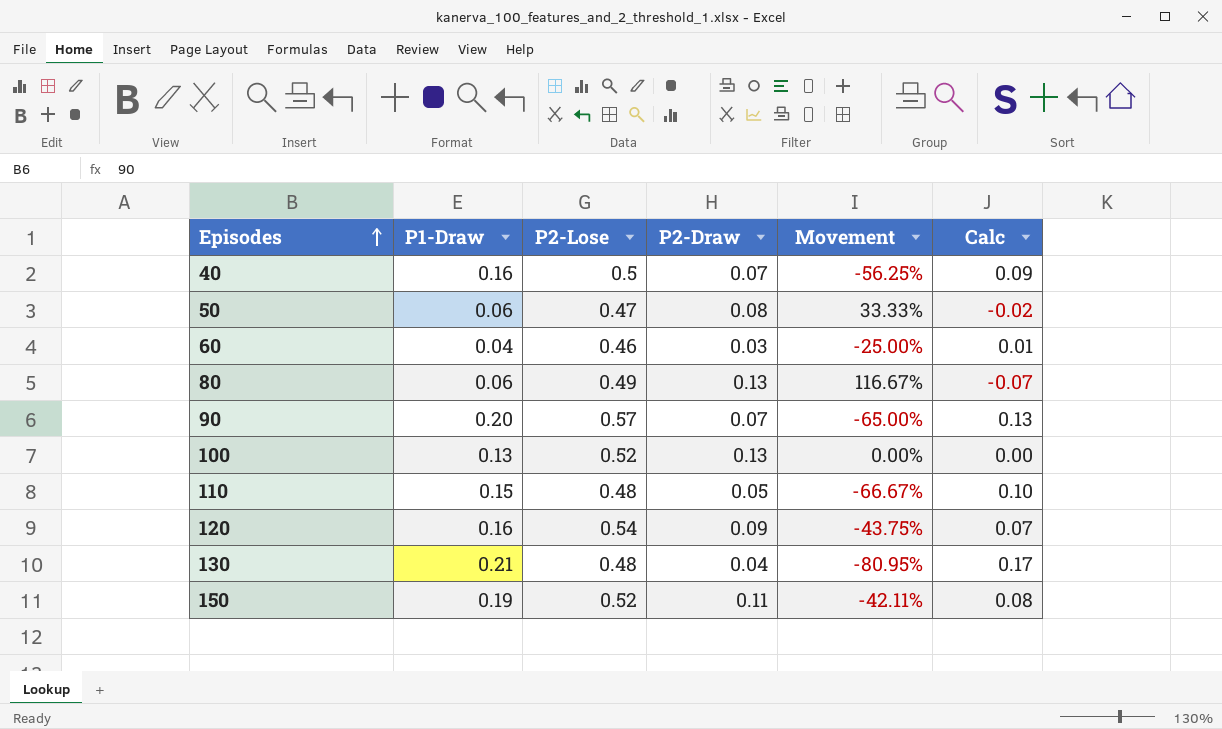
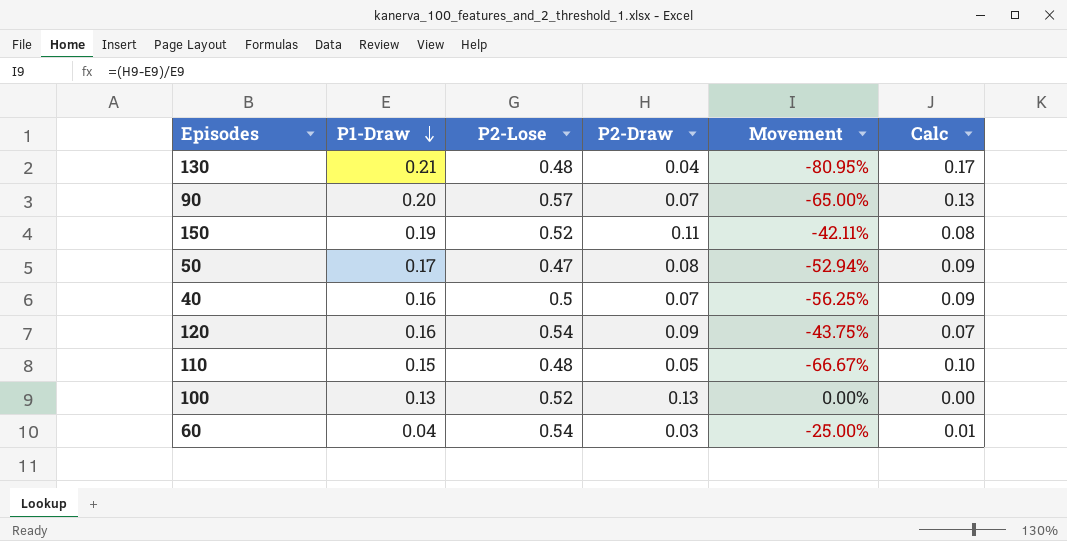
row order: Episodes ascending -> P1-Draw descending
row 80: 0.06 | 0.49 | 0.13 | 116.67% | -0.07 -> none
50 | P1-Draw: 0.06 -> 0.17
50 | Movement: 33.33% -> -52.94%
50 | Calc: -0.02 -> 0.09
60 | P2-Lose: 0.46 -> 0.54

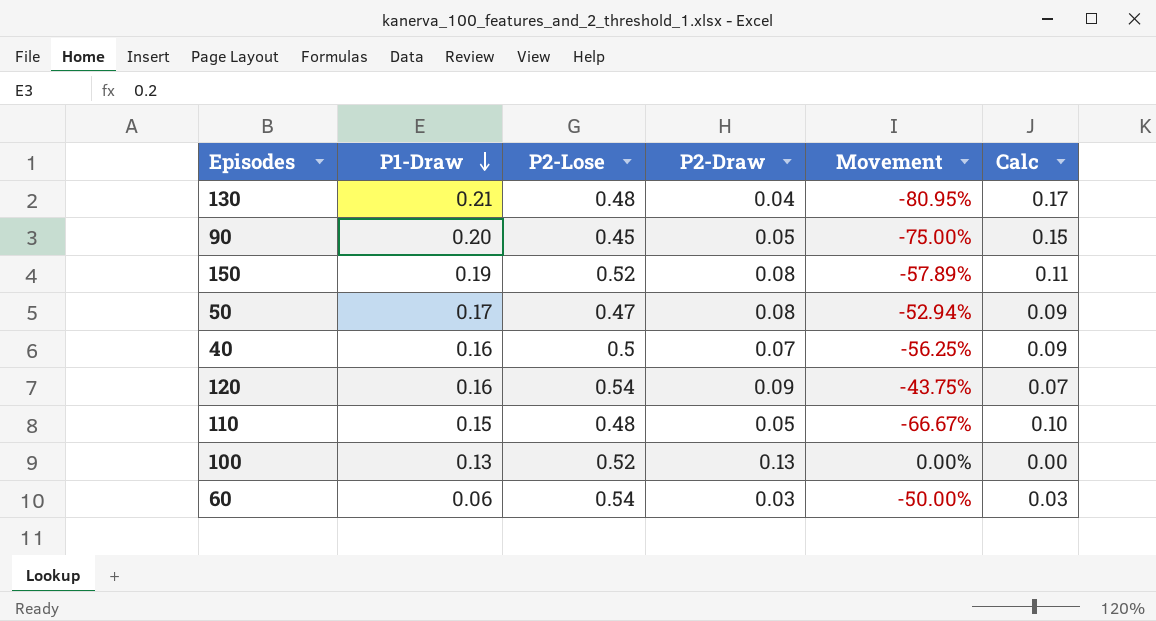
90 | P2-Lose: 0.57 -> 0.45
90 | P2-Draw: 0.07 -> 0.05
90 | Movement: -65.00% -> -75.00%
90 | Calc: 0.13 -> 0.15
150 | P2-Draw: 0.11 -> 0.08
150 | Movement: -42.11% -> -57.89%
150 | Calc: 0.08 -> 0.11
60 | P1-Draw: 0.04 -> 0.06
60 | Movement: -25.00% -> -50.00%
60 | Calc: 0.01 -> 0.03

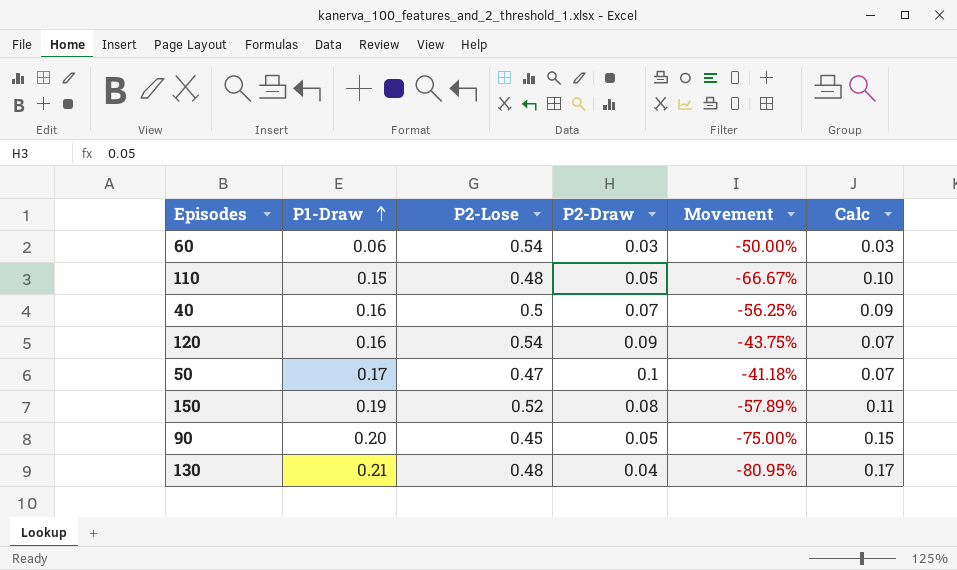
row order: P1-Draw descending -> P1-Draw ascending
row 100: 0.13 | 0.52 | 0.13 | 0.00% | 0.00 -> none
50 | P2-Draw: 0.08 -> 0.1
50 | Movement: -52.94% -> -41.18%
50 | Calc: 0.09 -> 0.07

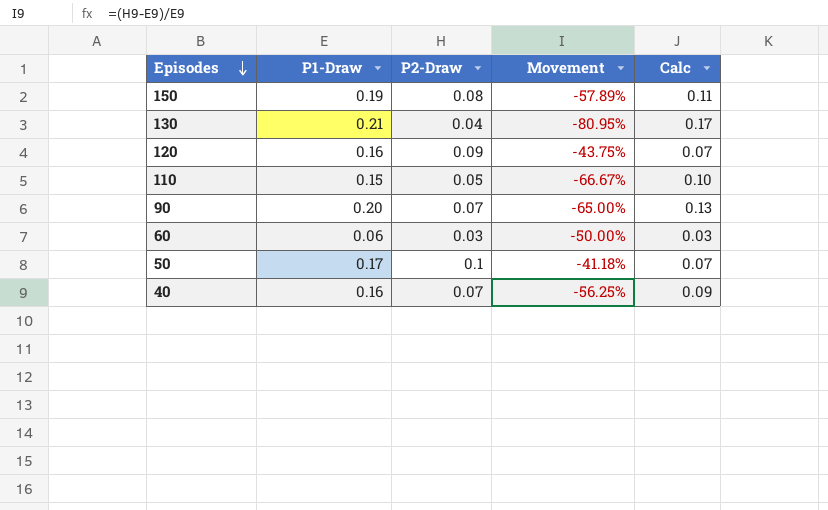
row order: P1-Draw ascending -> Episodes descending
column P2-Lose | position: 3 -> none
90 | P2-Draw: 0.05 -> 0.07
90 | Movement: -75.00% -> -65.00%
90 | Calc: 0.15 -> 0.13

